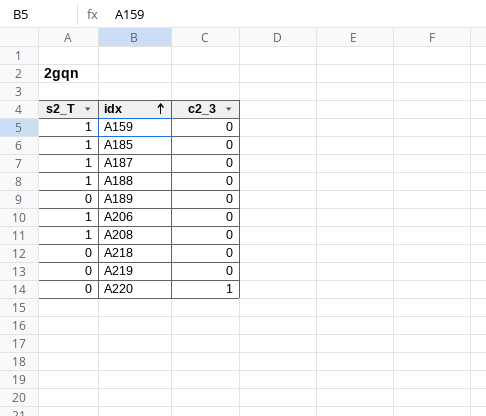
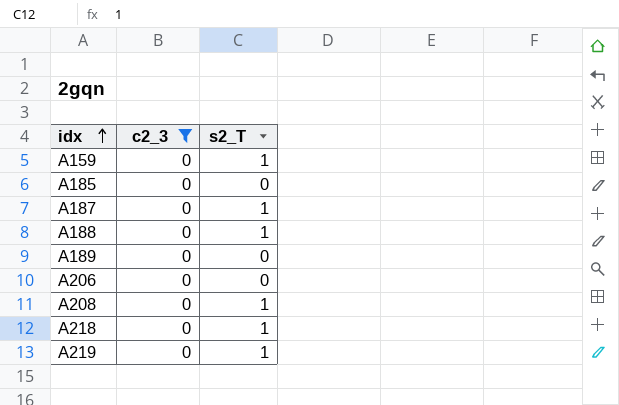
filter: none -> c2_3 = 0
column s2_T | position: 1 -> 3
A185 | s2_T: 1 -> 0
A206 | s2_T: 1 -> 0
A218 | s2_T: 0 -> 1
A219 | s2_T: 0 -> 1

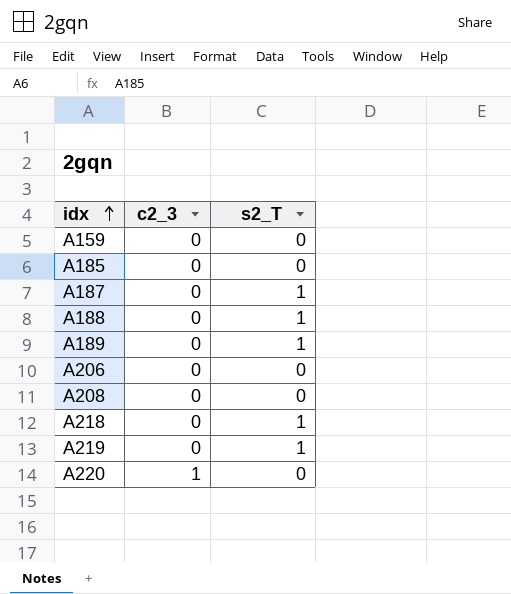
filter: c2_3 = 0 -> none
A159 | s2_T: 1 -> 0
A189 | s2_T: 0 -> 1
A208 | s2_T: 1 -> 0

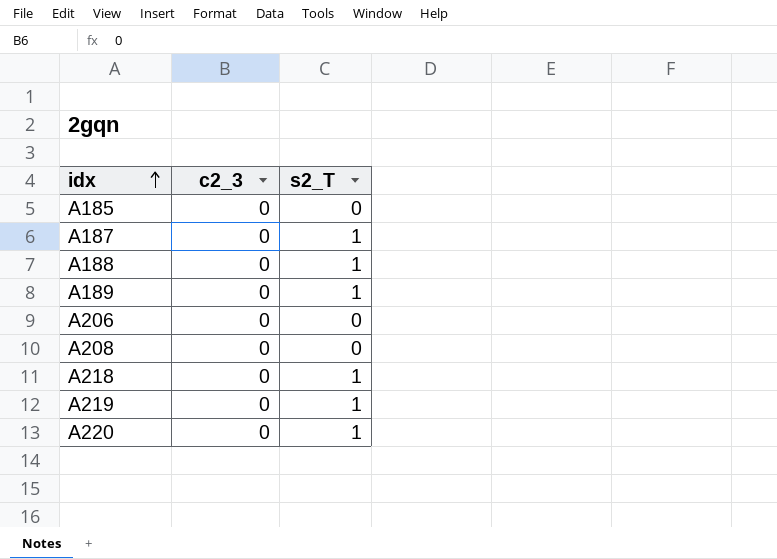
row A159: 0 | 0 -> none
A220 | c2_3: 1 -> 0
A220 | s2_T: 0 -> 1

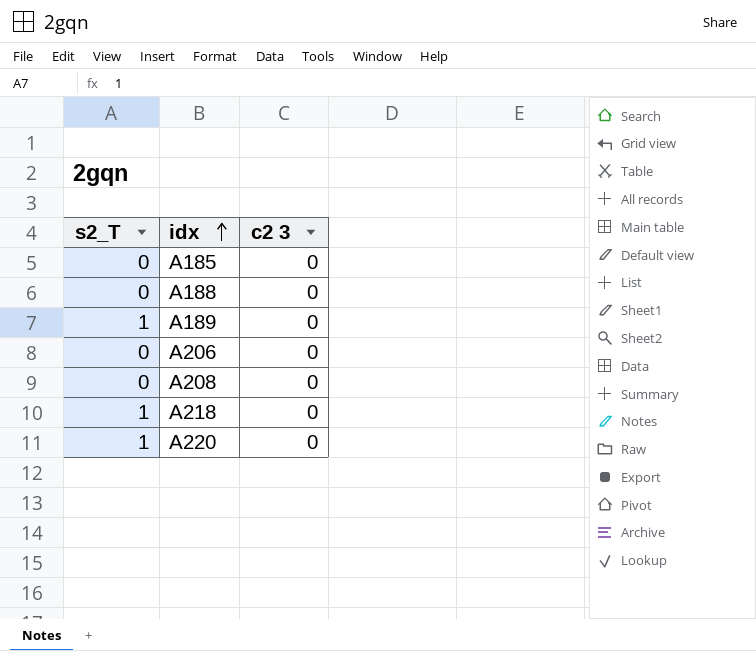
column s2_T | position: 3 -> 1
column name: c2_3 -> c2 3
row A187: 0 | 1 -> none
row A219: 0 | 1 -> none
A188 | s2_T: 1 -> 0

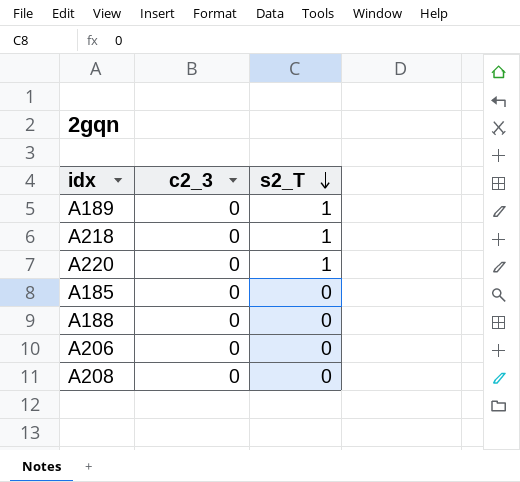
row order: idx ascending -> s2_T descending
column name: c2 3 -> c2_3
column s2_T | position: 1 -> 3

